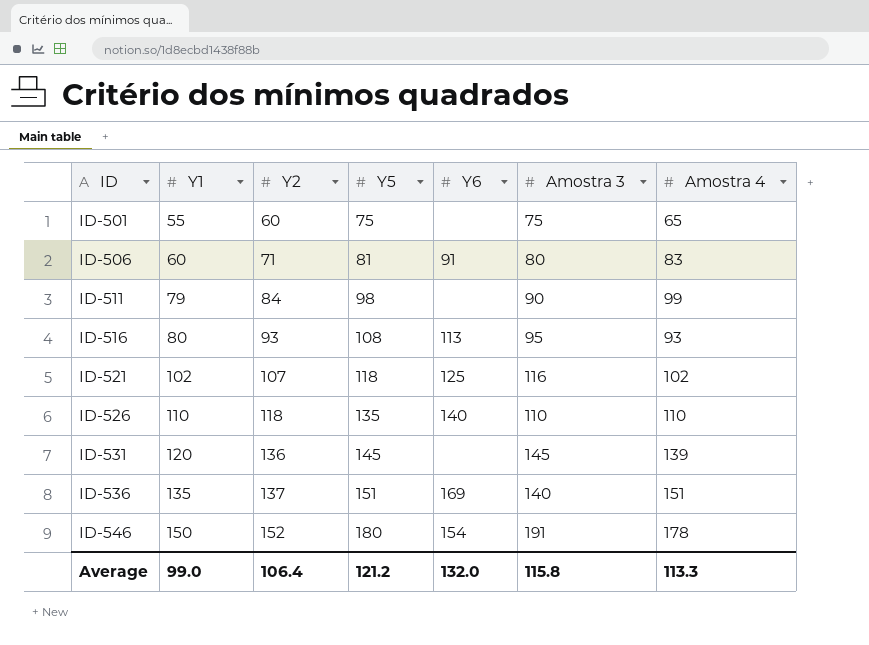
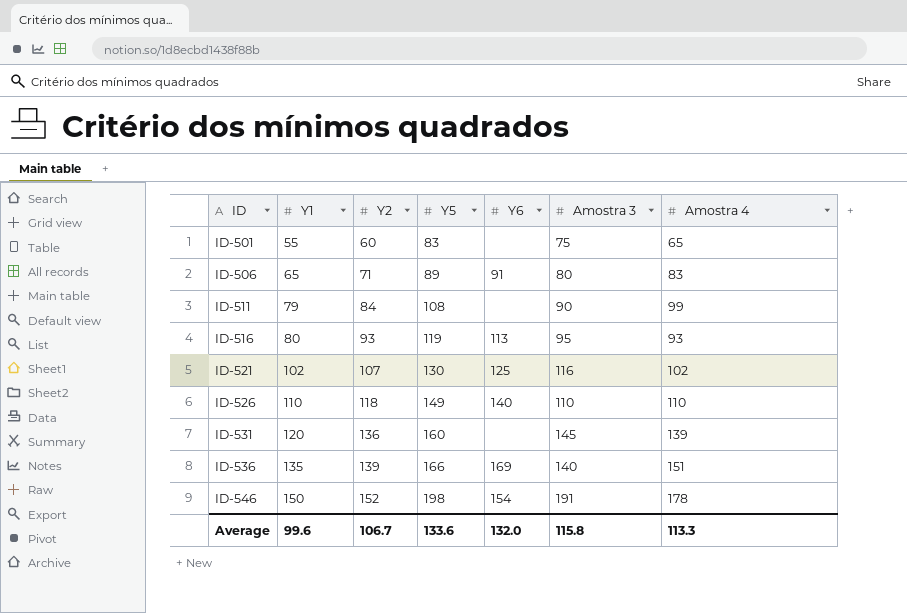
ID-501 | Y5: 75 -> 83
ID-506 | Y1: 60 -> 65
ID-506 | Y5: 81 -> 89
ID-511 | Y5: 98 -> 108
ID-516 | Y5: 108 -> 119
ID-521 | Y5: 118 -> 130
ID-526 | Y5: 135 -> 149
ID-531 | Y5: 145 -> 160
ID-536 | Y2: 137 -> 139
ID-536 | Y5: 151 -> 166
ID-546 | Y5: 180 -> 198
Average | Y1: 99.0 -> 99.6
Average | Y2: 106.4 -> 106.7
Average | Y5: 121.2 -> 133.6

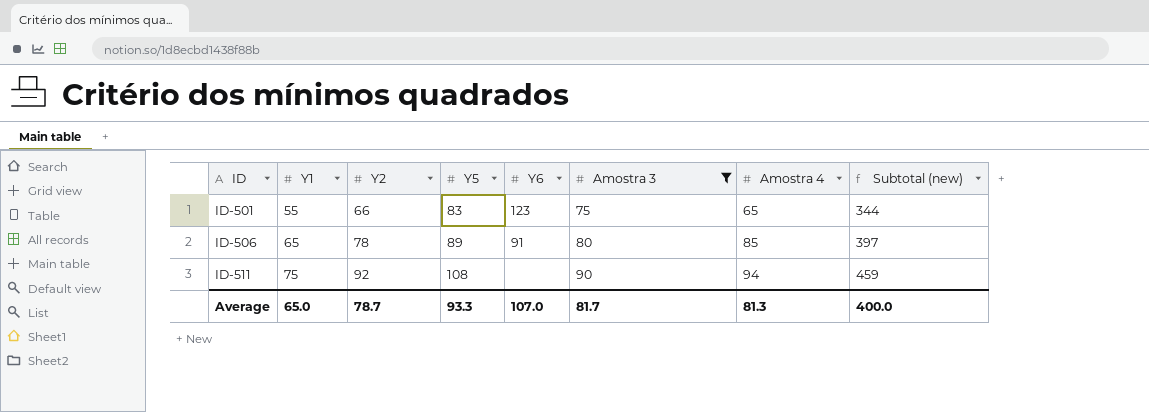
filter: none -> Amostra 3 <= 90
column Subtotal (new) | formula: none -> [Y1] + [Y2] + [Y5] + [Amostra 3] + [Amostra 4]
ID-501 | Y2: 60 -> 66
ID-501 | Y6: none -> 123
ID-506 | Y2: 71 -> 78
ID-506 | Amostra 4: 83 -> 85
ID-511 | Y1: 79 -> 75
ID-511 | Y2: 84 -> 92
ID-511 | Amostra 4: 99 -> 94
Average | Y1: 99.6 -> 65.0
Average | Y2: 106.7 -> 78.7
Average | Y5: 133.6 -> 93.3
Average | Y6: 132.0 -> 107.0
Average | Amostra 3: 115.8 -> 81.7
Average | Amostra 4: 113.3 -> 81.3

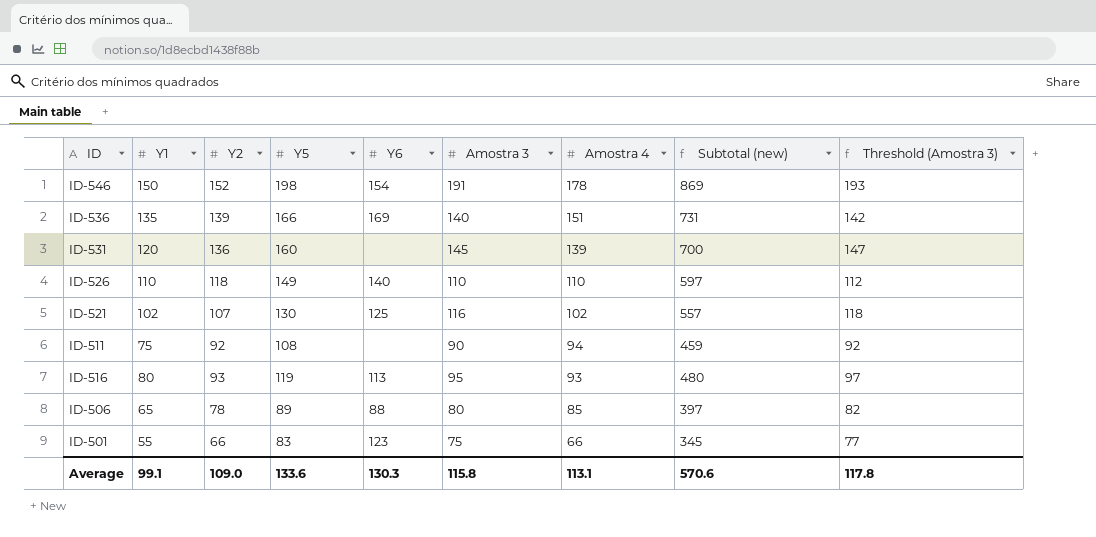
filter: Amostra 3 <= 90 -> none
row order: ID ascending -> Amostra 4 descending
column Threshold (Amostra 3) | formula: none -> [Amostra 3] + 2
ID-506 | Y6: 91 -> 88
ID-501 | Amostra 4: 65 -> 66
ID-501 | Subtotal (new): 344 -> 345
Average | Y1: 65.0 -> 99.1
Average | Y2: 78.7 -> 109.0
Average | Y5: 93.3 -> 133.6
Average | Y6: 107.0 -> 130.3
Average | Amostra 3: 81.7 -> 115.8
Average | Amostra 4: 81.3 -> 113.1
Average | Subtotal (new): 400.0 -> 570.6

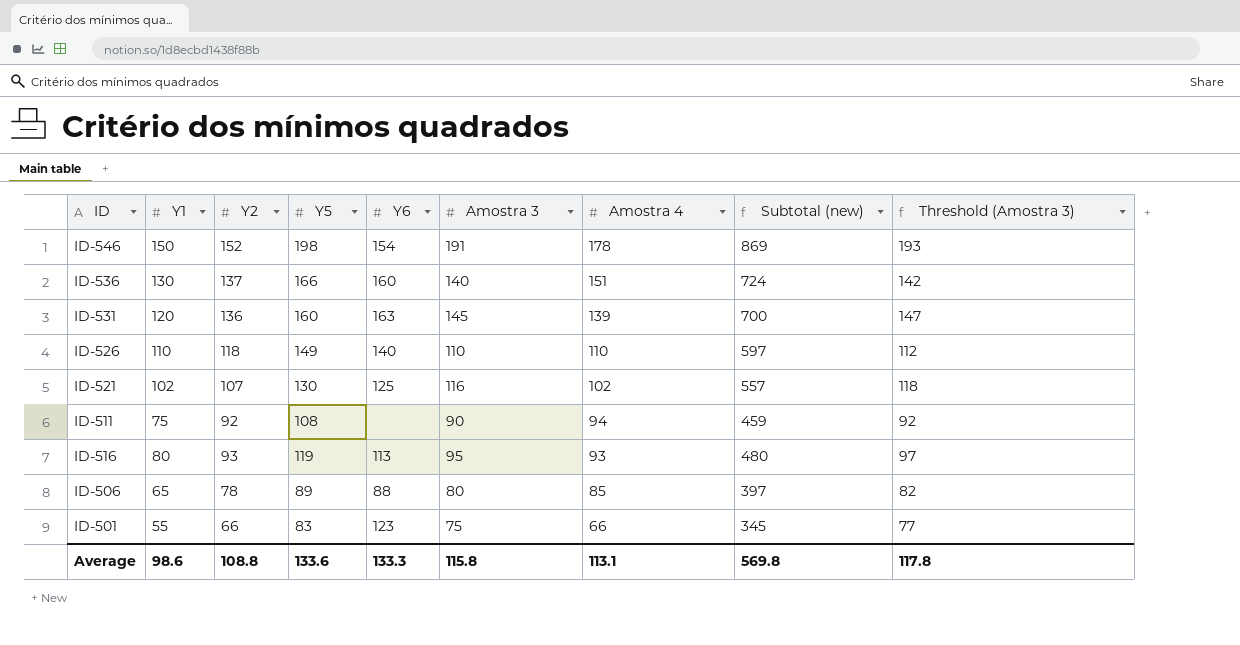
ID-536 | Y1: 135 -> 130
ID-536 | Y2: 139 -> 137
ID-536 | Y6: 169 -> 160
ID-536 | Subtotal (new): 731 -> 724
ID-531 | Y6: none -> 163
Average | Y1: 99.1 -> 98.6
Average | Y2: 109.0 -> 108.8
Average | Y6: 130.3 -> 133.3
Average | Subtotal (new): 570.6 -> 569.8

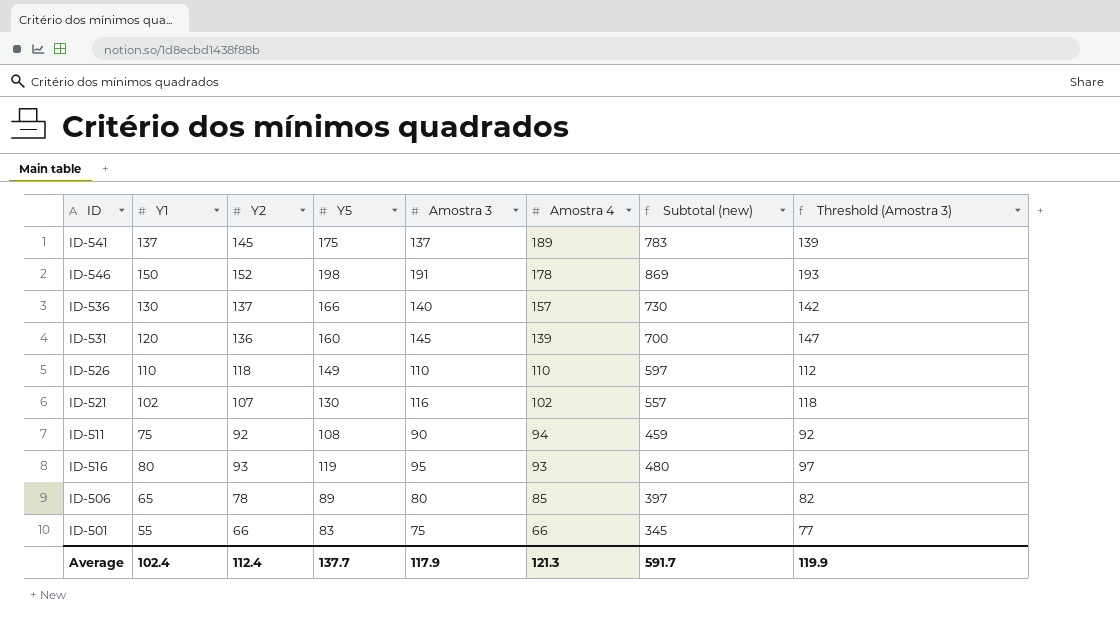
column Y6 | position: 5 -> none
row ID-541: none -> 137 | 145 | 175 | 137 | 189 | 783 | 139
ID-536 | Amostra 4: 151 -> 157
ID-536 | Subtotal (new): 724 -> 730
Average | Y1: 98.6 -> 102.4
Average | Y2: 108.8 -> 112.4
Average | Y5: 133.6 -> 137.7
Average | Amostra 3: 115.8 -> 117.9
Average | Amostra 4: 113.1 -> 121.3
Average | Subtotal (new): 569.8 -> 591.7
Average | Threshold (Amostra 3): 117.8 -> 119.9

